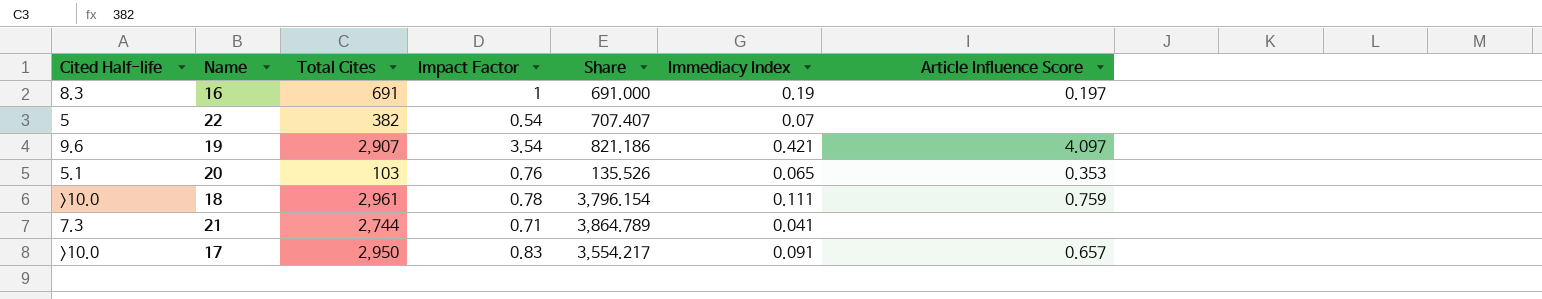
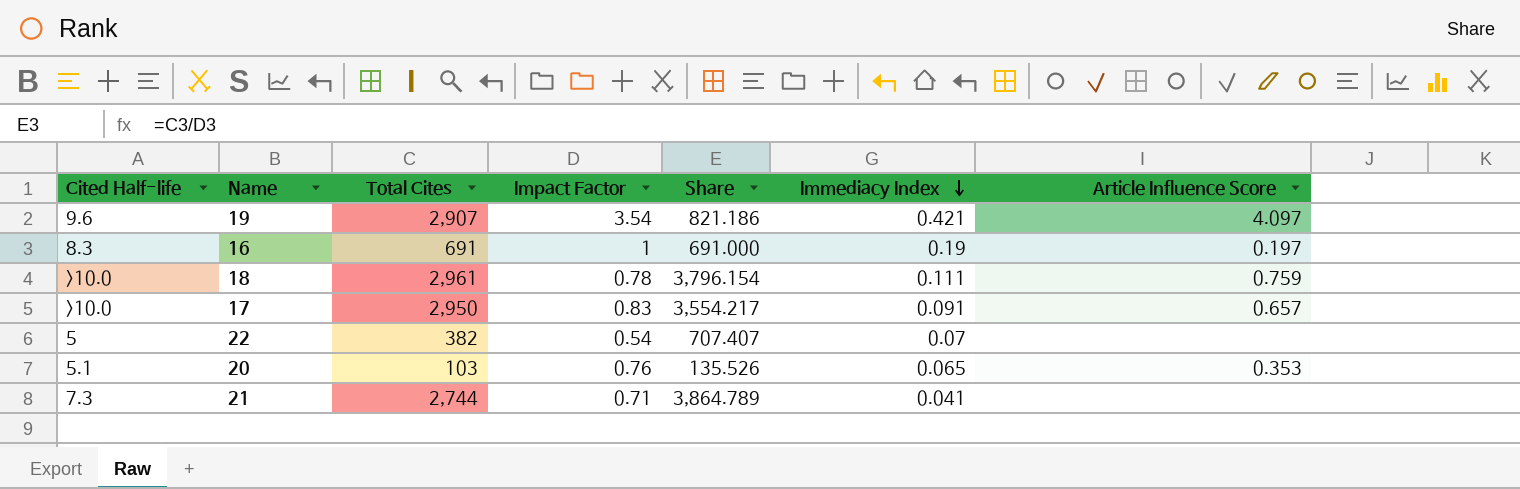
row order: none -> Immediacy Index descending

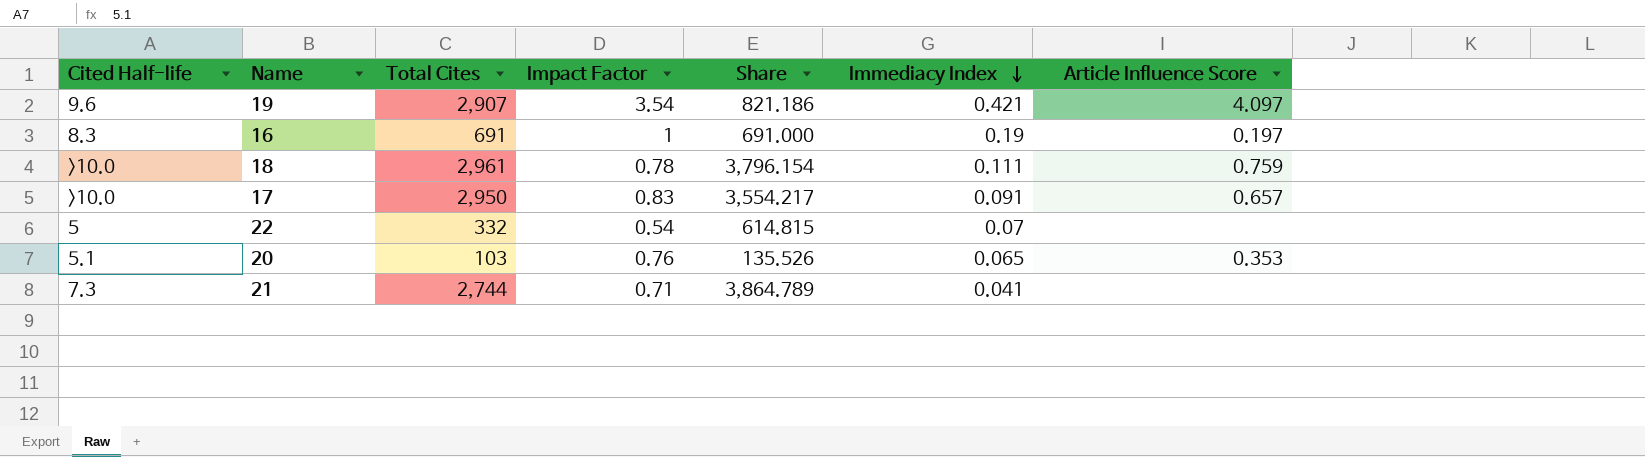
22 | Total Cites: 382 -> 332
22 | Share: 707.407 -> 614.815

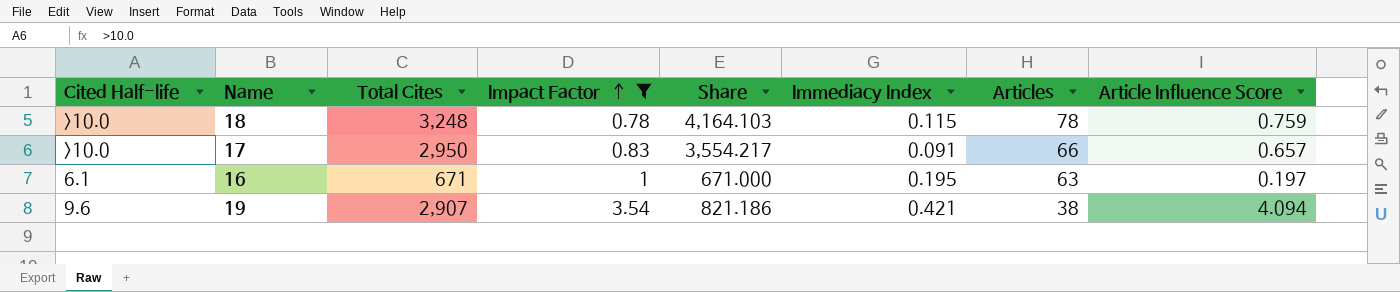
filter: none -> Impact Factor >= 0.78
row order: Immediacy Index descending -> Impact Factor ascending
column Articles | position: none -> 7
18 | Total Cites: 2,961 -> 3,248
18 | Share: 3,796.154 -> 4,164.103
18 | Immediacy Index: 0.111 -> 0.115
16 | Cited Half-life: 8.3 -> 6.1
16 | Total Cites: 691 -> 671
16 | Share: 691.000 -> 671.000
16 | Immediacy Index: 0.19 -> 0.195
19 | Article Influence Score: 4.097 -> 4.094

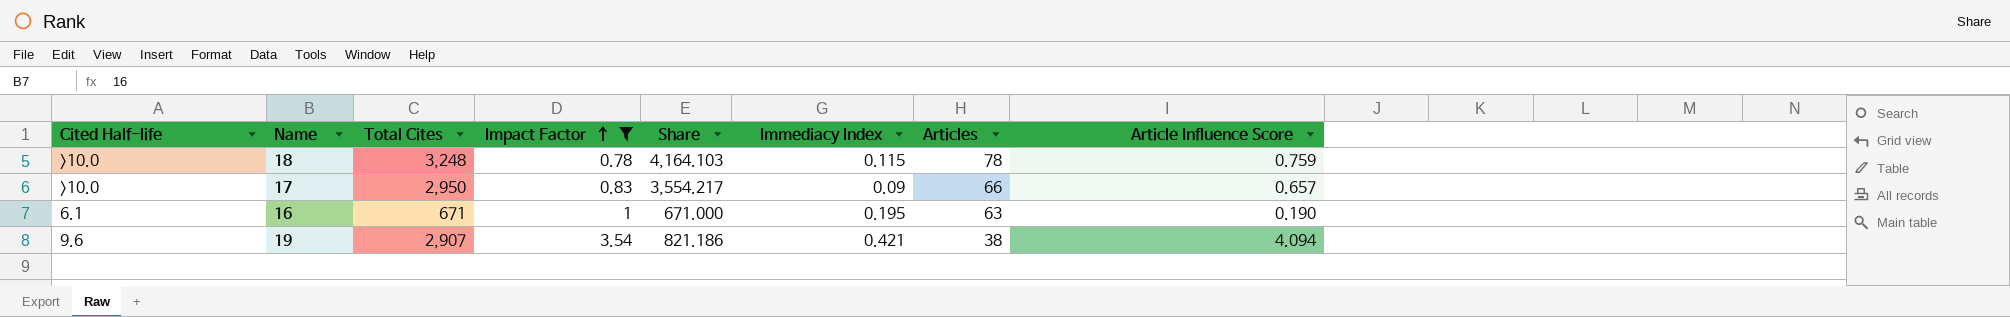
17 | Immediacy Index: 0.091 -> 0.09
16 | Article Influence Score: 0.197 -> 0.190

